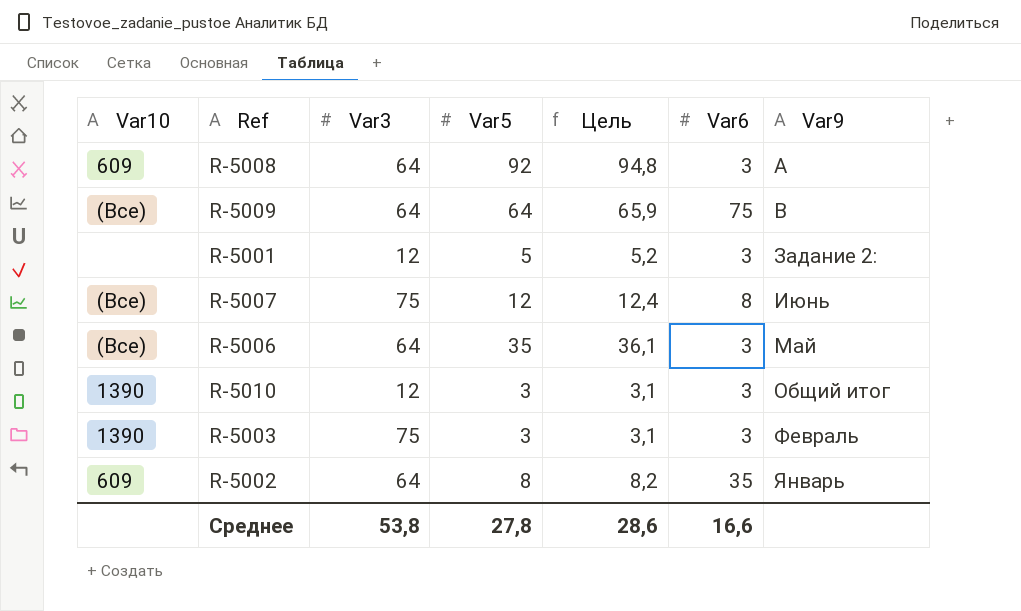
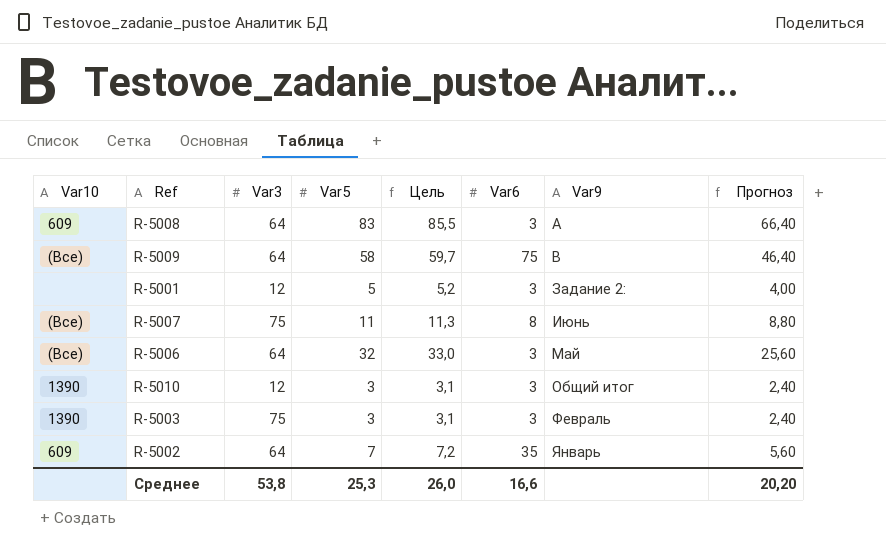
column Прогноз | formula: none -> [Var5] * 0,8
R-5008 | Var5: 92 -> 83
R-5008 | Цель: 94,8 -> 85,5
R-5009 | Var5: 64 -> 58
R-5009 | Цель: 65,9 -> 59,7
R-5007 | Var5: 12 -> 11
R-5007 | Цель: 12,4 -> 11,3
R-5006 | Var5: 35 -> 32
R-5006 | Цель: 36,1 -> 33,0
R-5002 | Var5: 8 -> 7
R-5002 | Цель: 8,2 -> 7,2
Среднее | Var5: 27,8 -> 25,3
Среднее | Цель: 28,6 -> 26,0

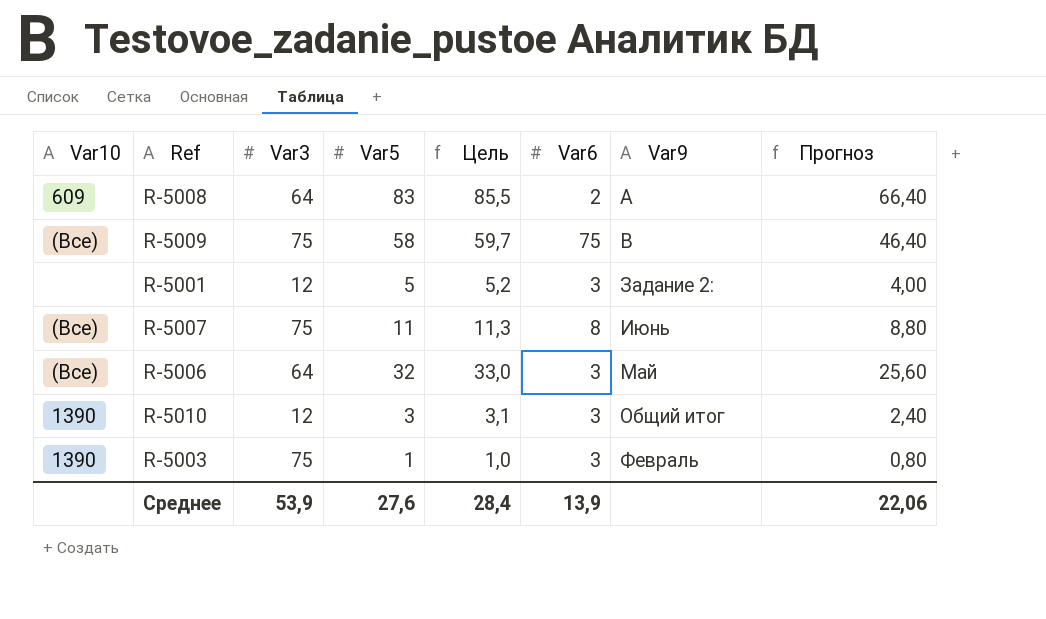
row R-5002: 609 | 64 | 7 | 7,2 | 35 | Январь | 5,60 -> none
R-5008 | Var6: 3 -> 2
R-5009 | Var3: 64 -> 75
R-5003 | Var5: 3 -> 1
R-5003 | Цель: 3,1 -> 1,0
R-5003 | Прогноз: 2,40 -> 0,80
Среднее | Var3: 53,8 -> 53,9
Среднее | Var5: 25,3 -> 27,6
Среднее | Цель: 26,0 -> 28,4
Среднее | Var6: 16,6 -> 13,9
Среднее | Прогноз: 20,20 -> 22,06

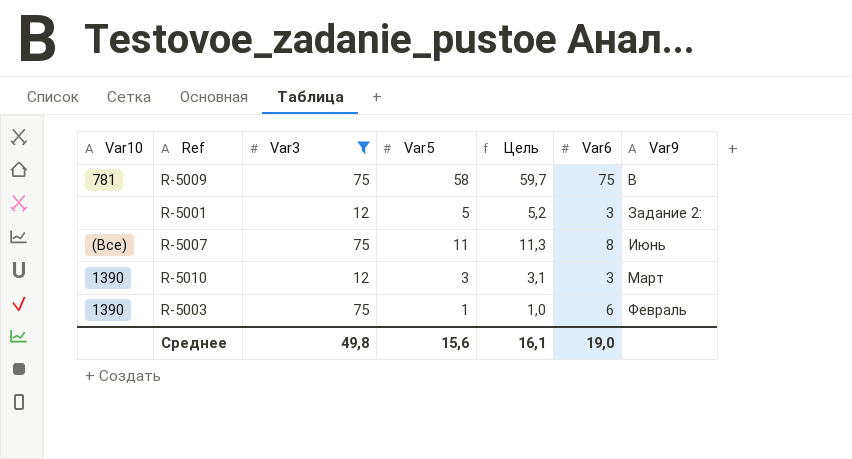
filter: none -> Var3 != 64
column Прогноз | formula: [Var5] * 0,8 -> none
R-5009 | Var10: (Все) -> 781
R-5010 | Var9: Общий итог -> Март
R-5003 | Var6: 3 -> 6
Среднее | Var3: 53,9 -> 49,8
Среднее | Var5: 27,6 -> 15,6
Среднее | Цель: 28,4 -> 16,1
Среднее | Var6: 13,9 -> 19,0

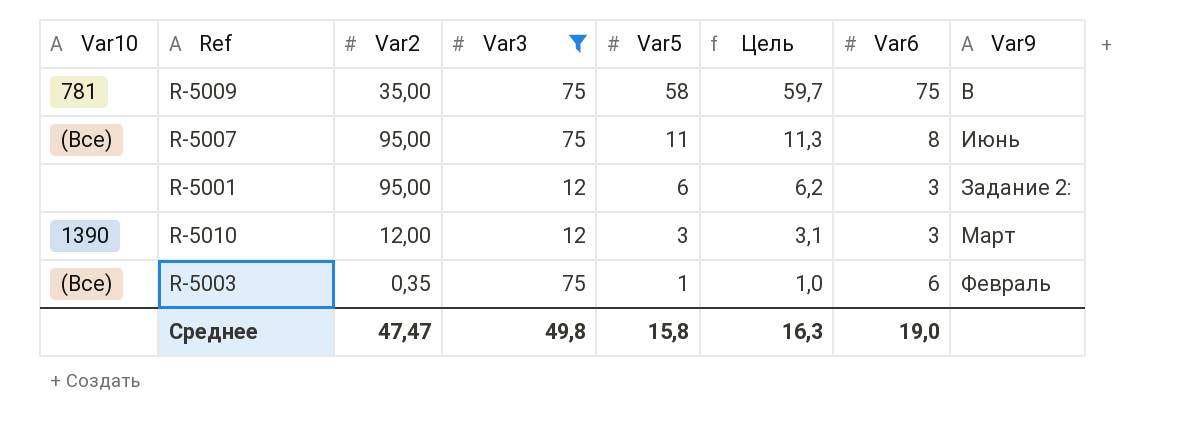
row order: Var9 ascending -> Var5 descending
column Var2 | position: none -> 3
R-5001 | Var5: 5 -> 6
R-5001 | Цель: 5,2 -> 6,2
R-5003 | Var10: 1390 -> (Все)
Среднее | Var5: 15,6 -> 15,8
Среднее | Цель: 16,1 -> 16,3

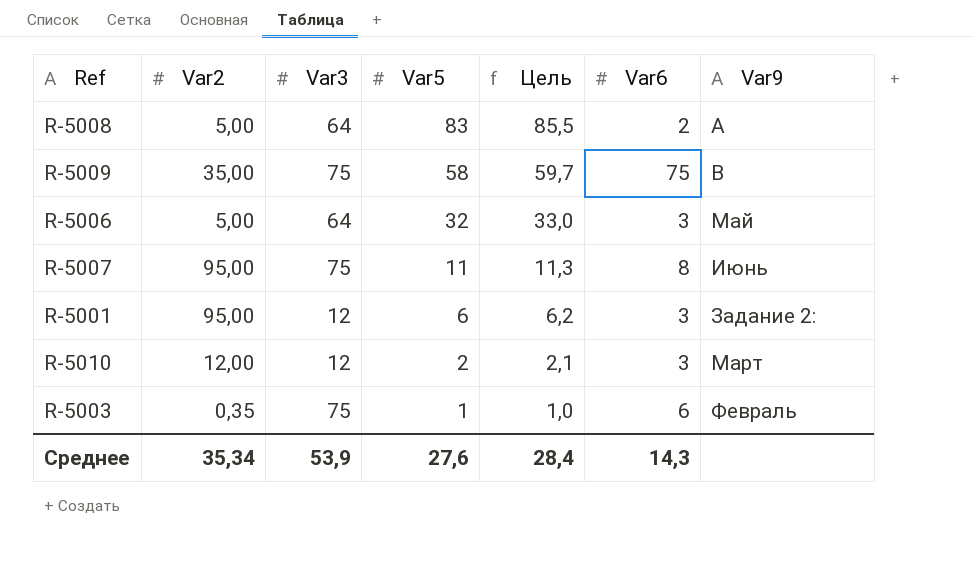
filter: Var3 != 64 -> none
column Var10 | position: 1 -> none
R-5010 | Var5: 3 -> 2
R-5010 | Цель: 3,1 -> 2,1
Среднее | Var2: 47,47 -> 35,34
Среднее | Var3: 49,8 -> 53,9
Среднее | Var5: 15,8 -> 27,6
Среднее | Цель: 16,3 -> 28,4
Среднее | Var6: 19,0 -> 14,3

